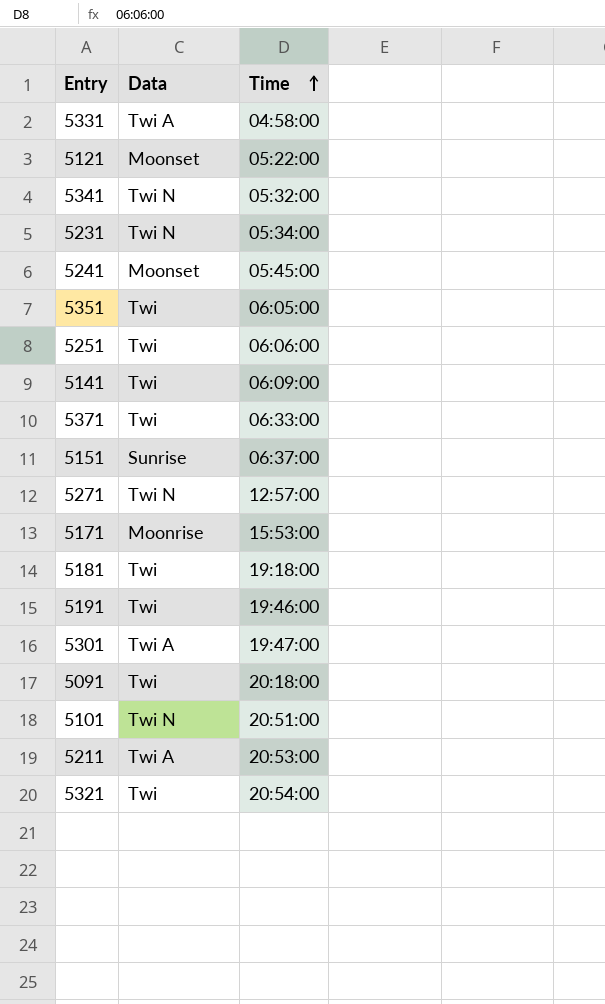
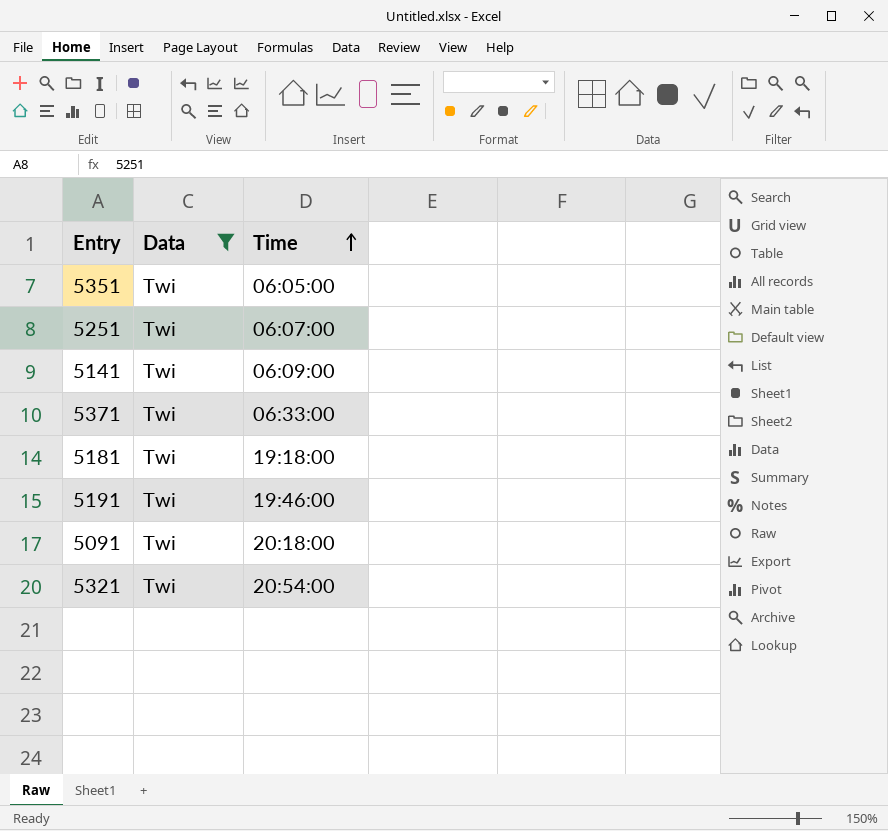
filter: none -> Data = Twi
5251 | Time: 06:06:00 -> 06:07:00

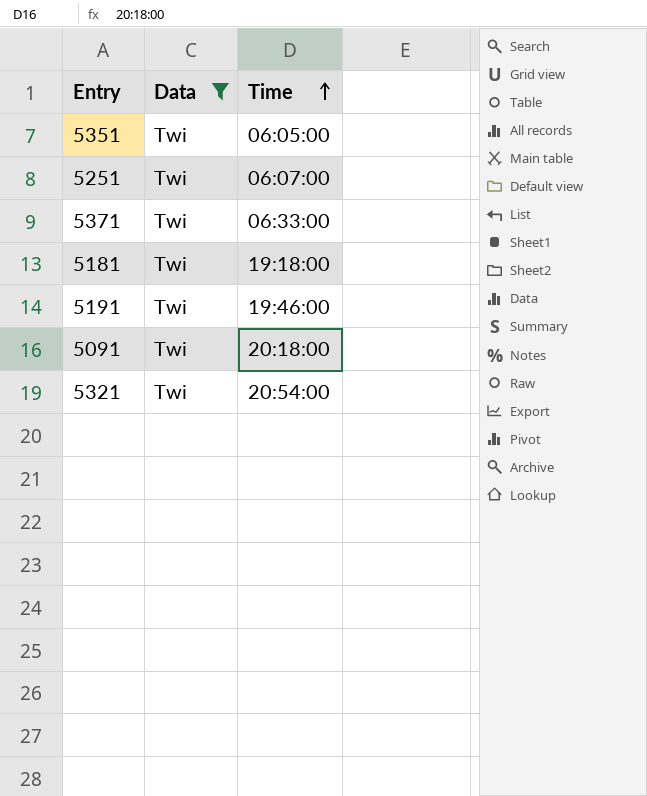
row 5141: Twi | 06:09:00 -> none

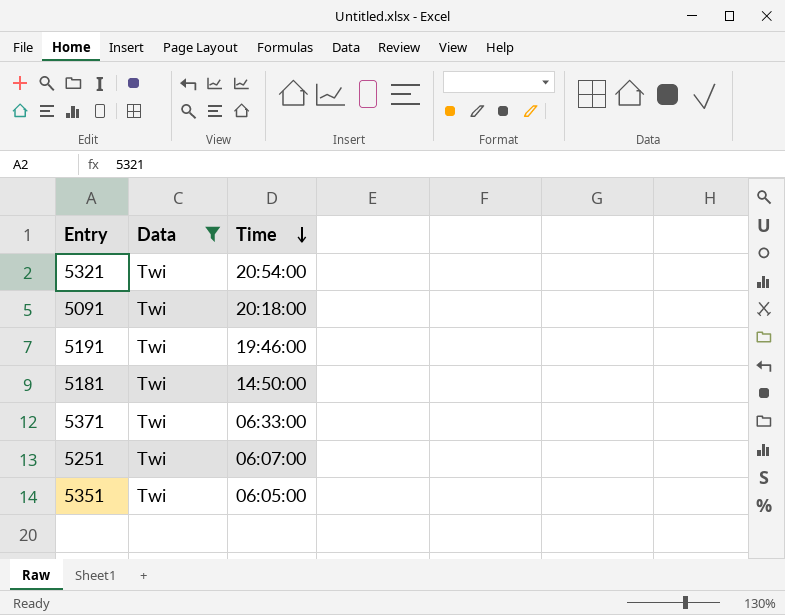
row order: Time ascending -> Time descending
5181 | Time: 19:18:00 -> 14:50:00

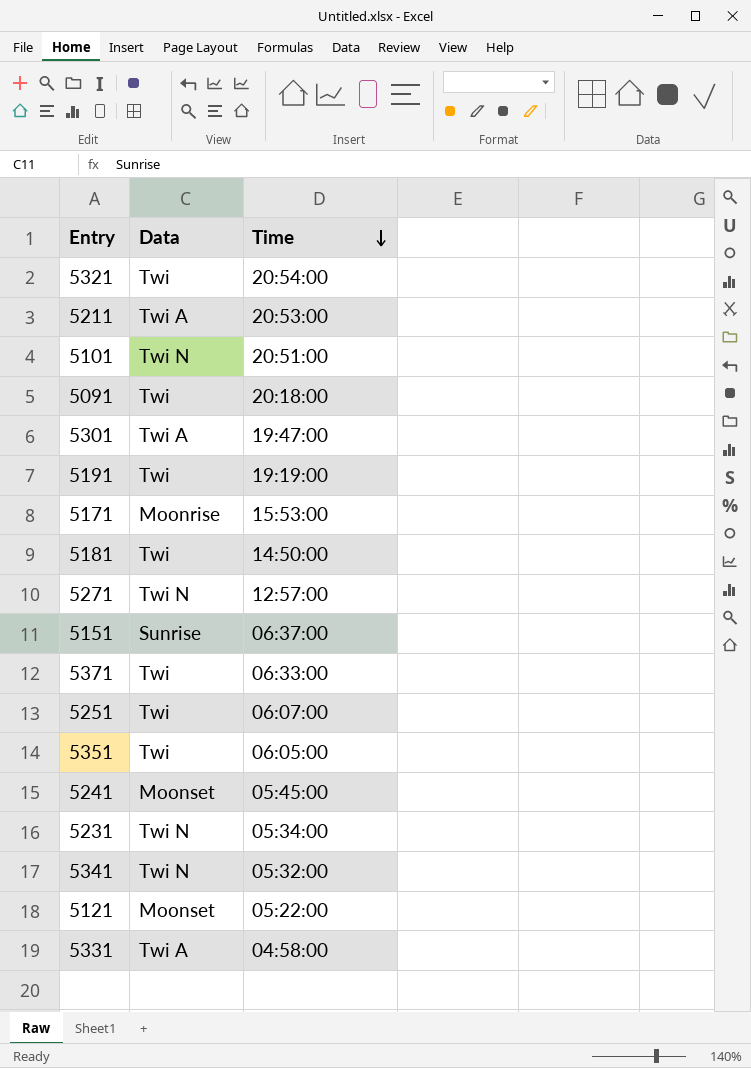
filter: Data = Twi -> none
5191 | Time: 19:46:00 -> 19:19:00

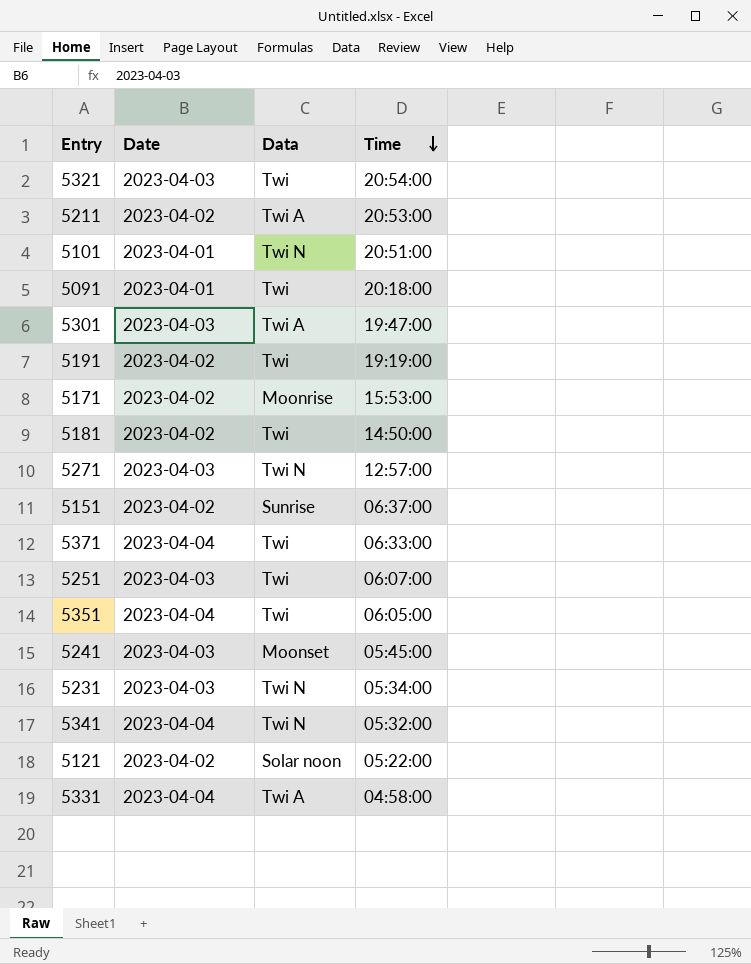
column Date | position: none -> 2
5121 | Data: Moonset -> Solar noon

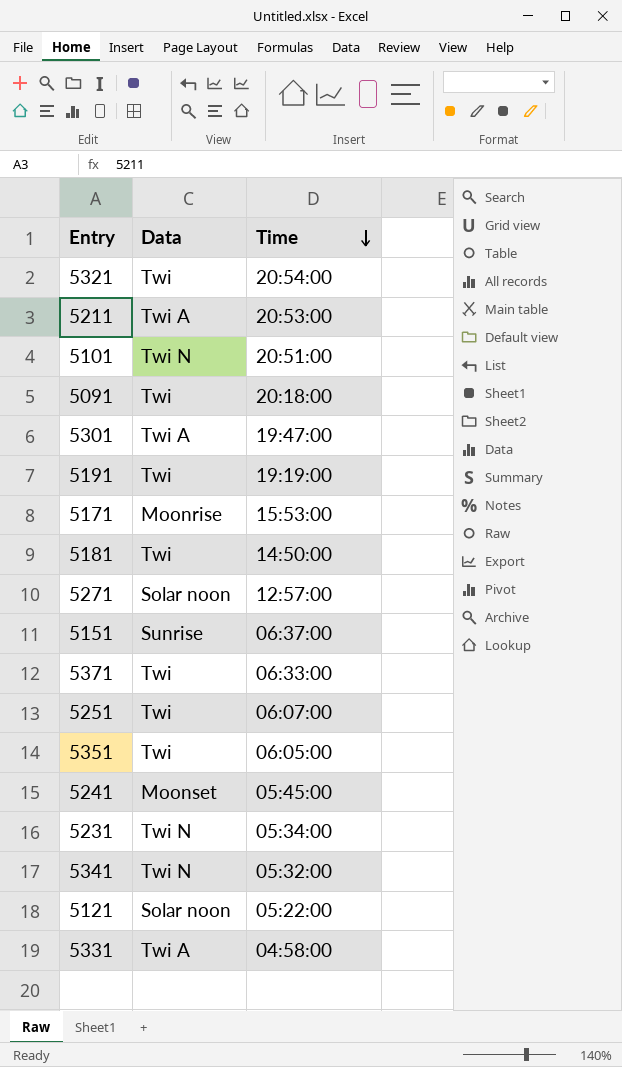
column Date | position: 2 -> none
5271 | Data: Twi N -> Solar noon

